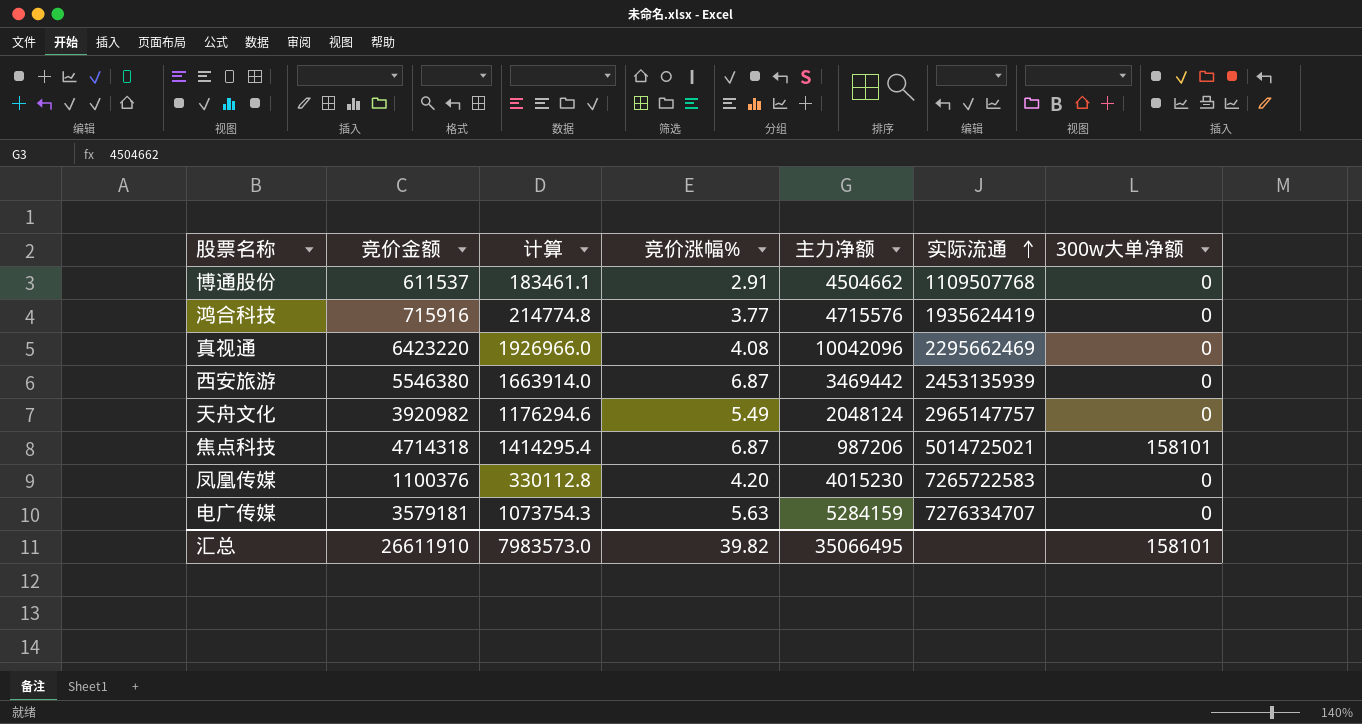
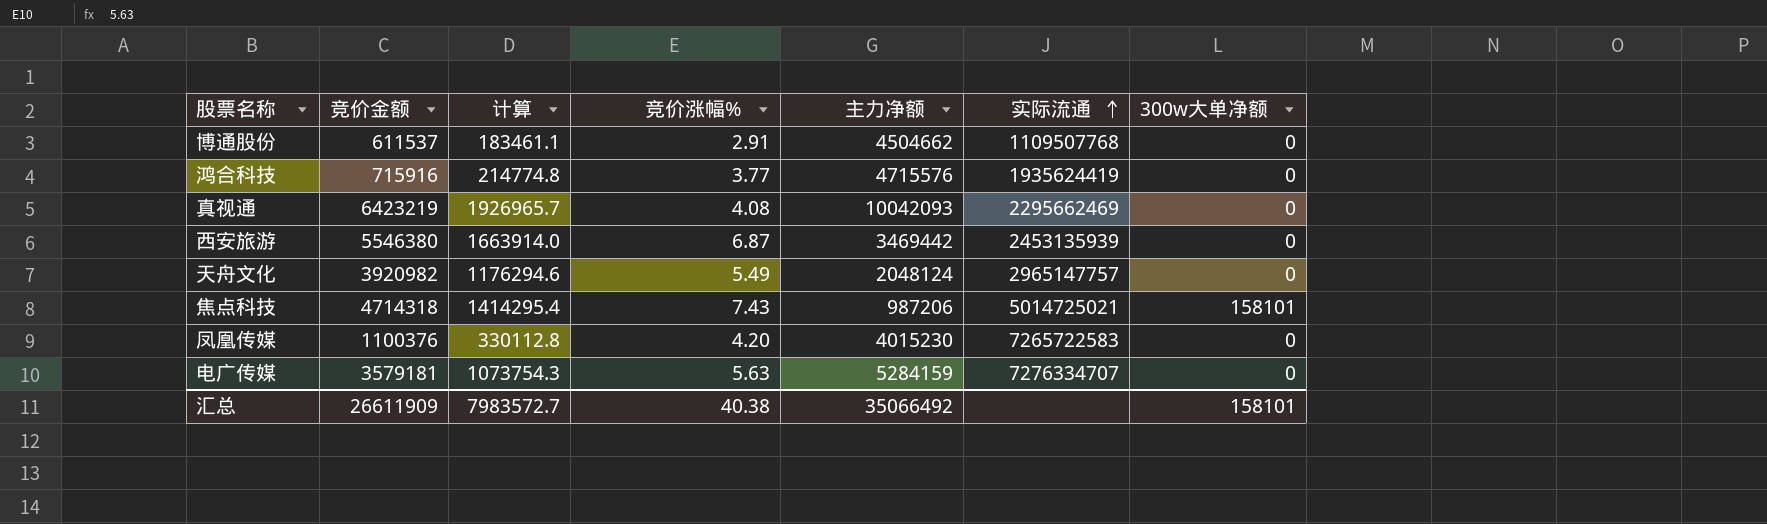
真视通 | 竞价金额: 6423220 -> 6423219
真视通 | 计算: 1926966.0 -> 1926965.7
真视通 | 主力净额: 10042096 -> 10042093
焦点科技 | 竞价涨幅%: 6.87 -> 7.43
汇总 | 竞价金额: 26611910 -> 26611909
汇总 | 计算: 7983573.0 -> 7983572.7
汇总 | 竞价涨幅%: 39.82 -> 40.38
汇总 | 主力净额: 35066495 -> 35066492

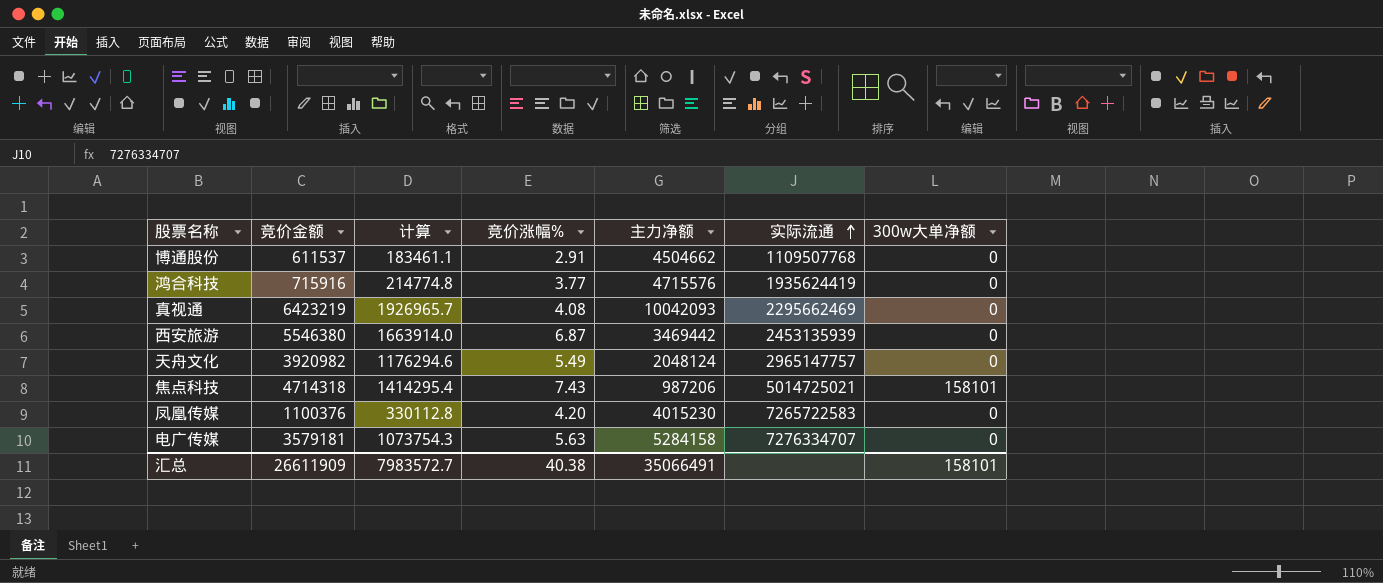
电广传媒 | 主力净额: 5284159 -> 5284158
汇总 | 主力净额: 35066492 -> 35066491

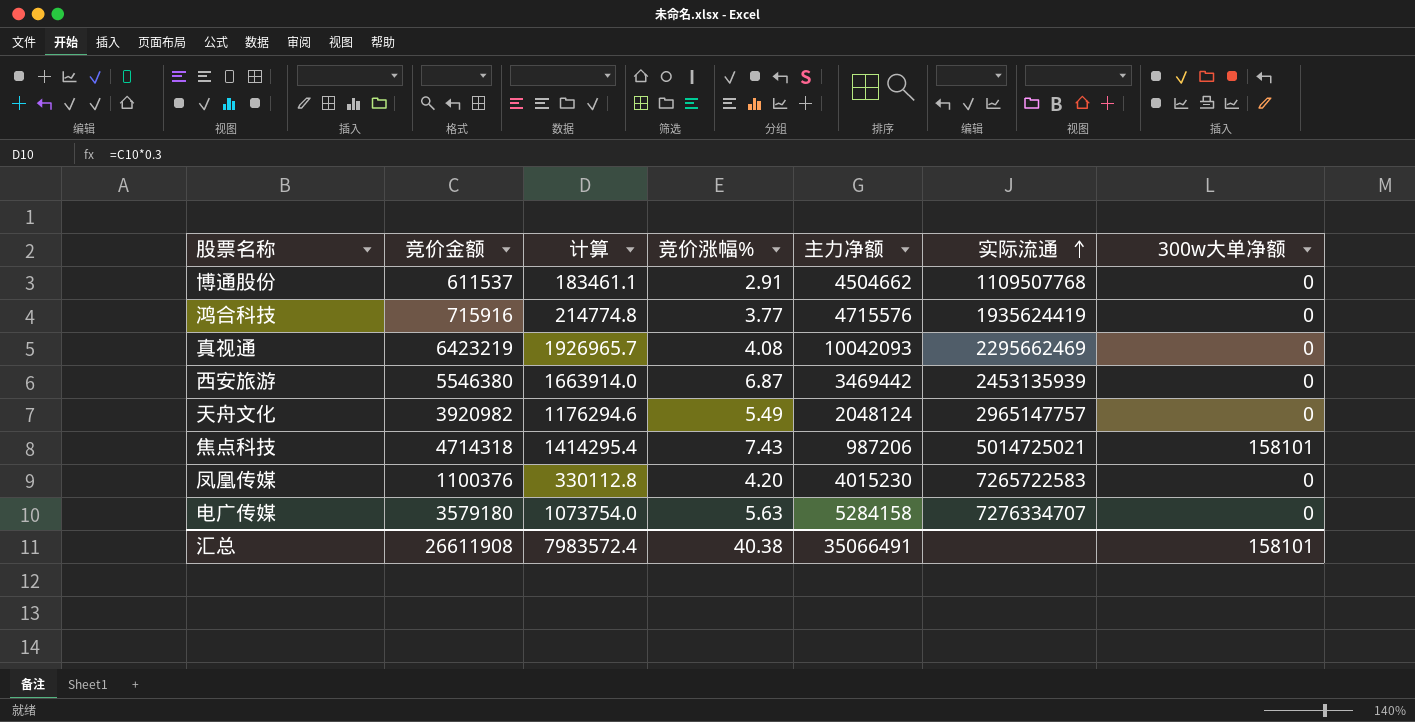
电广传媒 | 竞价金额: 3579181 -> 3579180
电广传媒 | 计算: 1073754.3 -> 1073754.0
汇总 | 竞价金额: 26611909 -> 26611908
汇总 | 计算: 7983572.7 -> 7983572.4

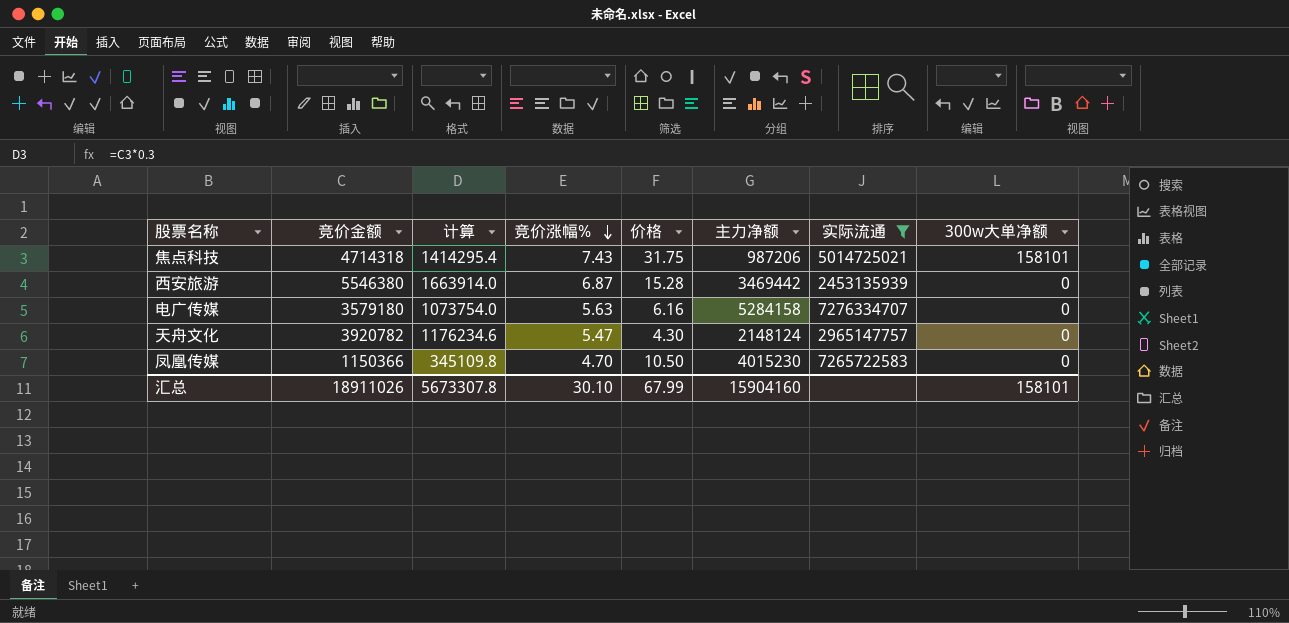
filter: none -> 实际流通 >= 2453135939
row order: 实际流通 ascending -> 竞价涨幅% descending
column 价格 | position: none -> 5
天舟文化 | 竞价金额: 3920982 -> 3920782
天舟文化 | 计算: 1176294.6 -> 1176234.6
天舟文化 | 竞价涨幅%: 5.49 -> 5.47
天舟文化 | 主力净额: 2048124 -> 2148124
凤凰传媒 | 竞价金额: 1100376 -> 1150366
凤凰传媒 | 计算: 330112.8 -> 345109.8
凤凰传媒 | 竞价涨幅%: 4.20 -> 4.70
汇总 | 竞价金额: 26611908 -> 18911026
汇总 | 计算: 7983572.4 -> 5673307.8
汇总 | 竞价涨幅%: 40.38 -> 30.10
汇总 | 主力净额: 35066491 -> 15904160

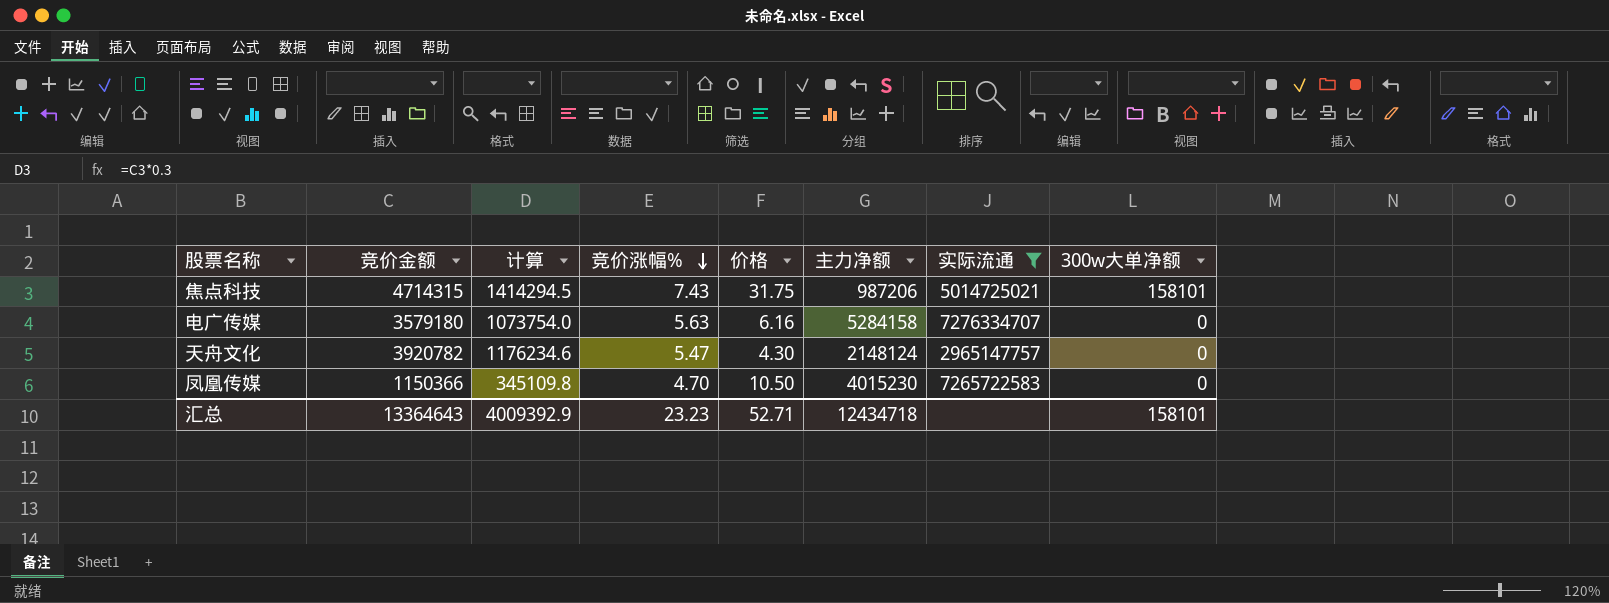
row 西安旅游: 5546380 | 1663914.0 | 6.87 | 15.28 | 3469442 | 2453135939 | 0 -> none
焦点科技 | 竞价金额: 4714318 -> 4714315
焦点科技 | 计算: 1414295.4 -> 1414294.5
汇总 | 竞价金额: 18911026 -> 13364643
汇总 | 计算: 5673307.8 -> 4009392.9
汇总 | 竞价涨幅%: 30.10 -> 23.23
汇总 | 价格: 67.99 -> 52.71
汇总 | 主力净额: 15904160 -> 12434718

